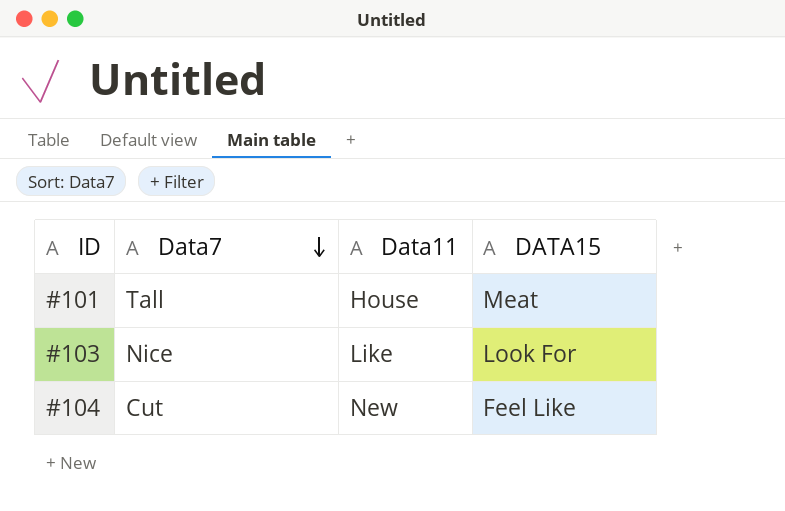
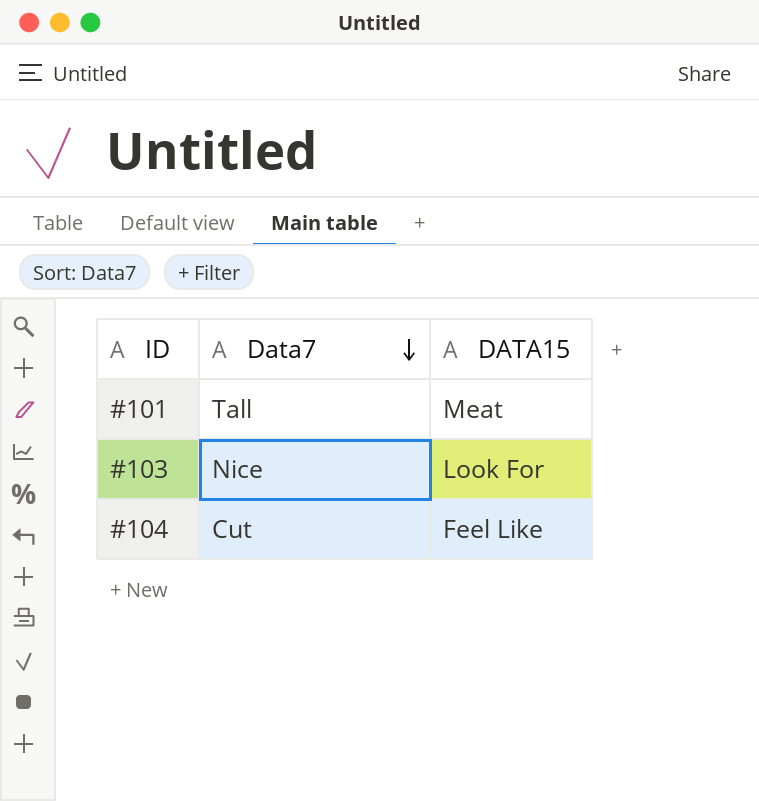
column Data11 | position: 3 -> none

